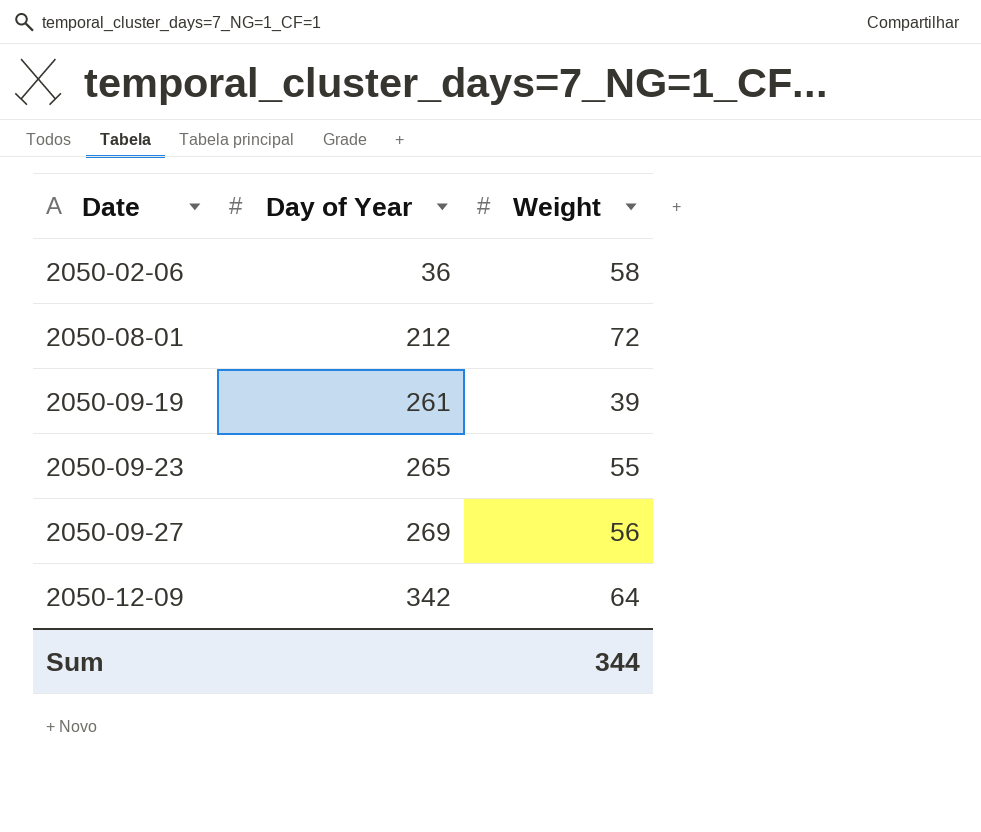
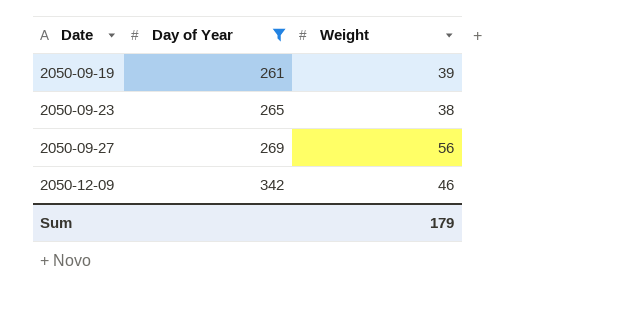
filter: none -> Day of Year >= 261
2050-09-23 | Weight: 55 -> 38
2050-12-09 | Weight: 64 -> 46
Sum | Weight: 344 -> 179

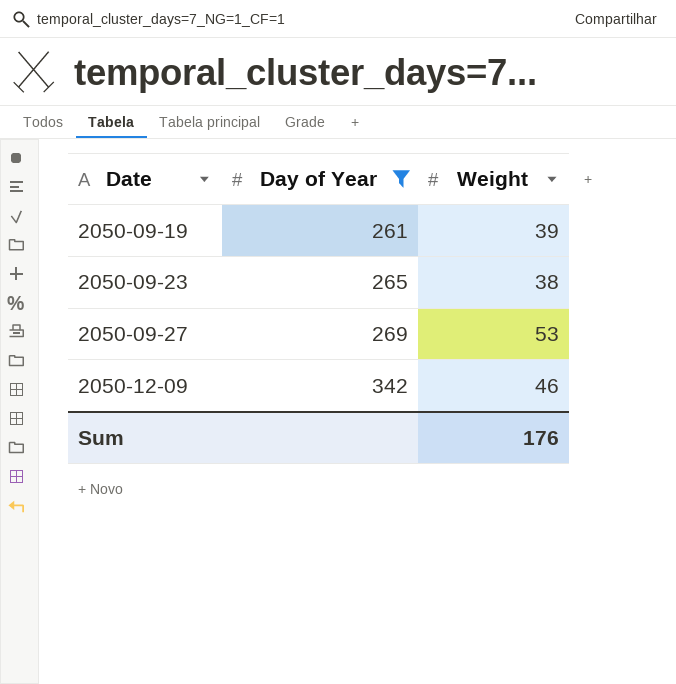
2050-09-27 | Weight: 56 -> 53
Sum | Weight: 179 -> 176

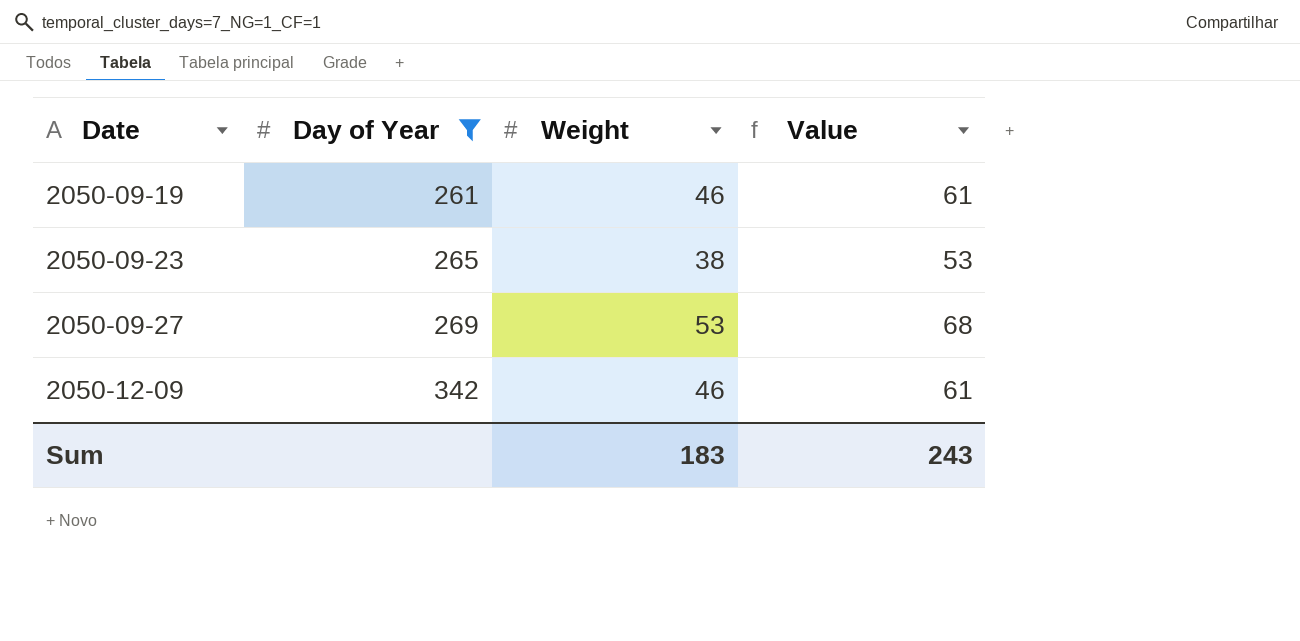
column Value | formula: none -> [Weight] + 15
2050-09-19 | Weight: 39 -> 46
Sum | Weight: 176 -> 183

